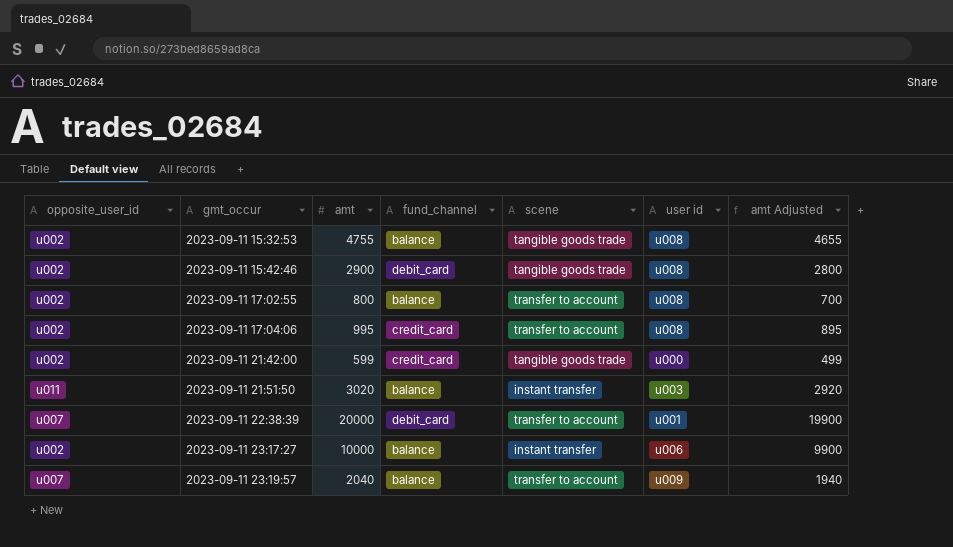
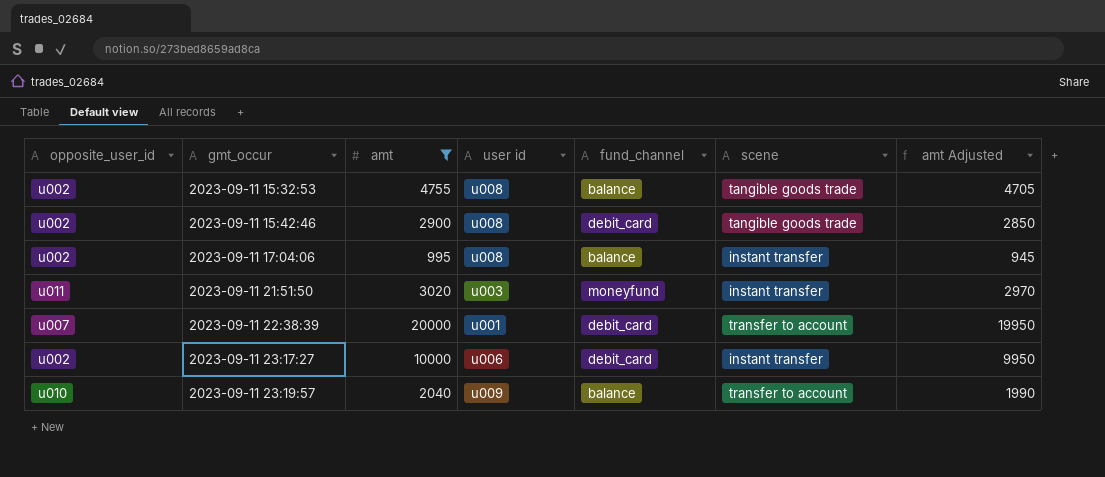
filter: none -> amt >= 995
column user id | position: 6 -> 4
column amt Adjusted | formula: [amt] - 100 -> [amt] - 50
2023-09-11 17:04:06 | fund_channel: credit_card -> balance
2023-09-11 17:04:06 | scene: transfer to account -> instant transfer
2023-09-11 21:51:50 | fund_channel: balance -> moneyfund
2023-09-11 23:17:27 | fund_channel: balance -> debit_card
2023-09-11 23:19:57 | opposite_user_id: u007 -> u010

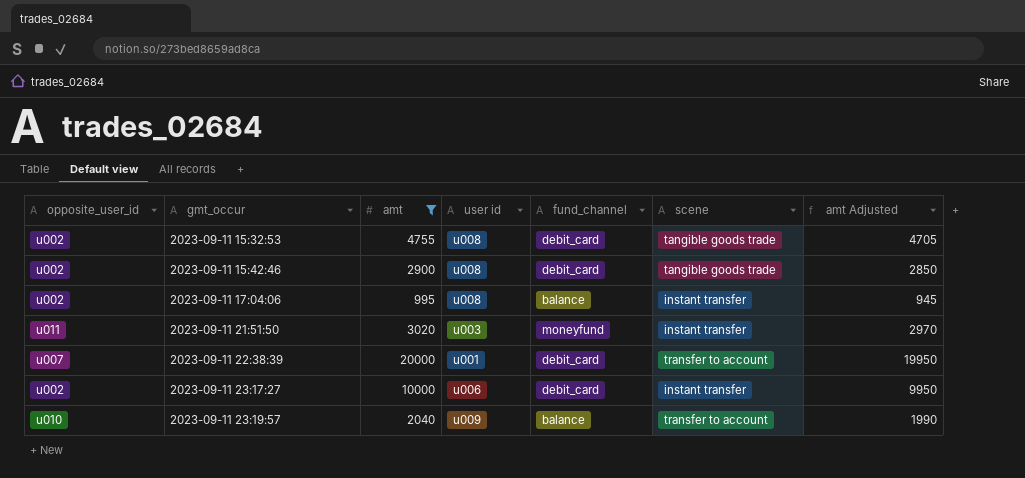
2023-09-11 15:32:53 | fund_channel: balance -> debit_card

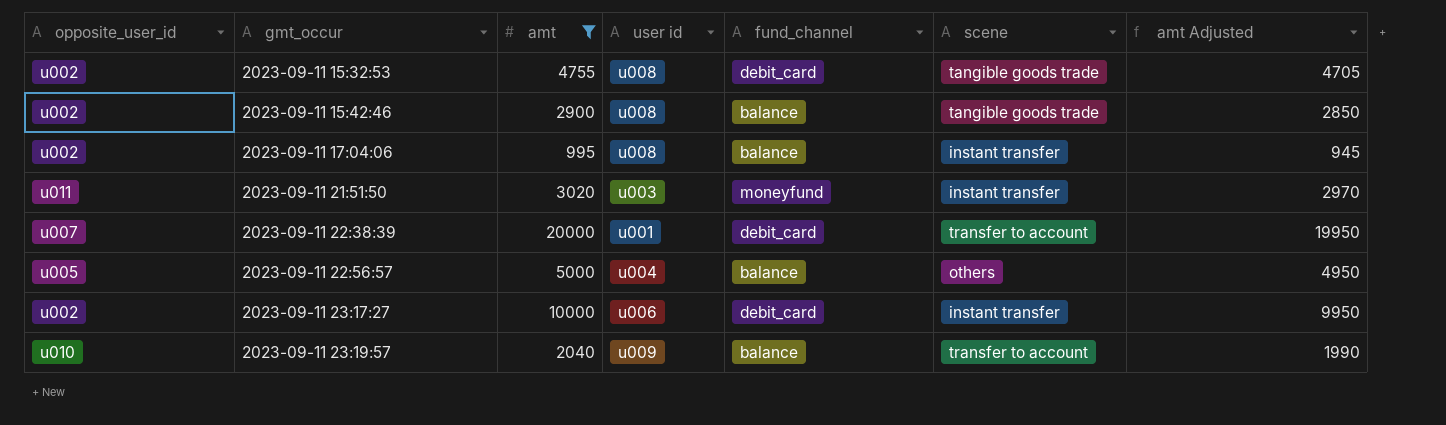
2023-09-11 15:42:46 | fund_channel: debit_card -> balance
row 2023-09-11 22:56:57: none -> u005 | 5000 | u004 | balance | others | 4950

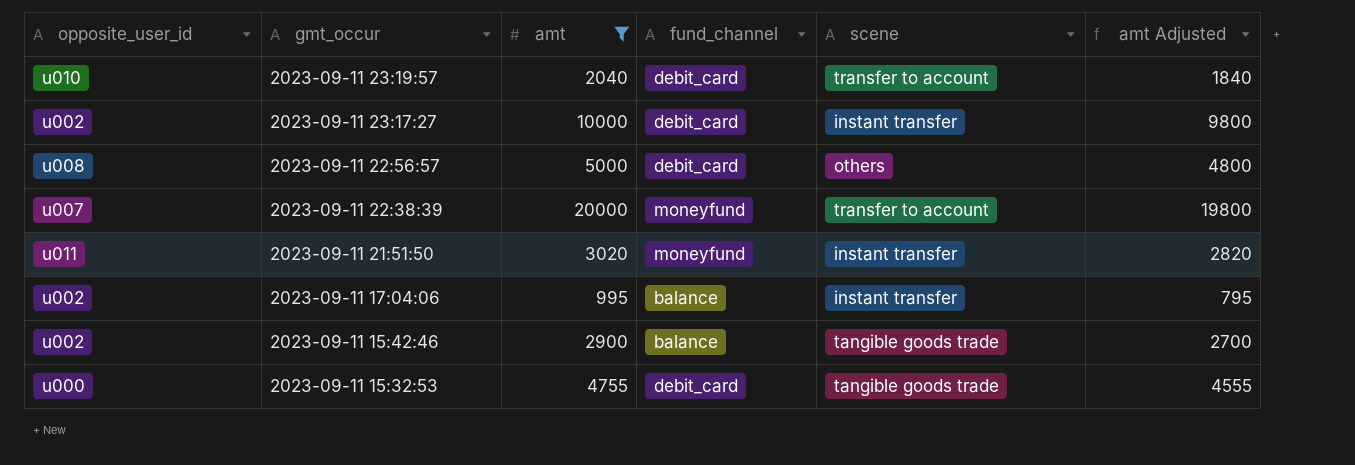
row order: gmt_occur ascending -> gmt_occur descending
column user id | position: 4 -> none
column amt Adjusted | formula: [amt] - 50 -> [amt] - 200
2023-09-11 23:19:57 | fund_channel: balance -> debit_card
2023-09-11 22:56:57 | opposite_user_id: u005 -> u008
2023-09-11 22:56:57 | fund_channel: balance -> debit_card
2023-09-11 22:38:39 | fund_channel: debit_card -> moneyfund
2023-09-11 15:32:53 | opposite_user_id: u002 -> u000

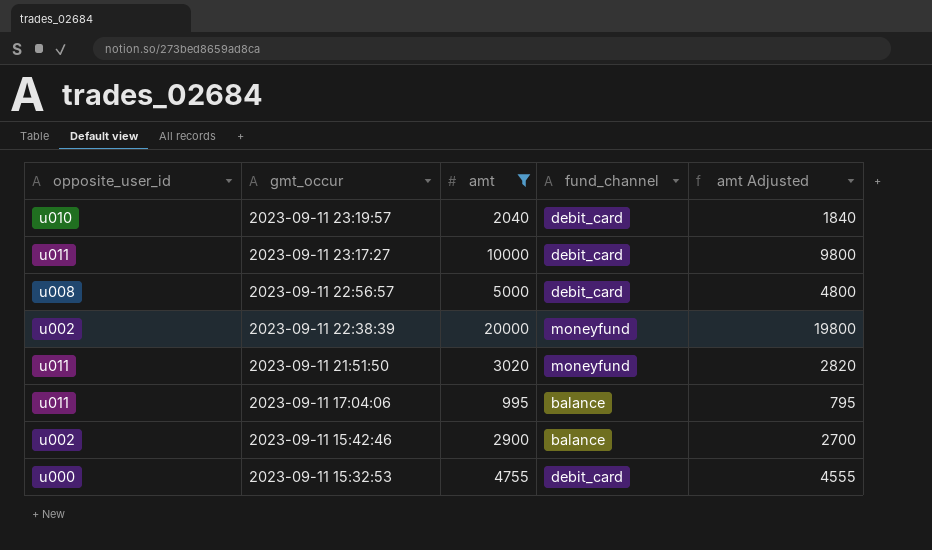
column scene | position: 5 -> none
2023-09-11 23:17:27 | opposite_user_id: u002 -> u011
2023-09-11 22:38:39 | opposite_user_id: u007 -> u002
2023-09-11 17:04:06 | opposite_user_id: u002 -> u011

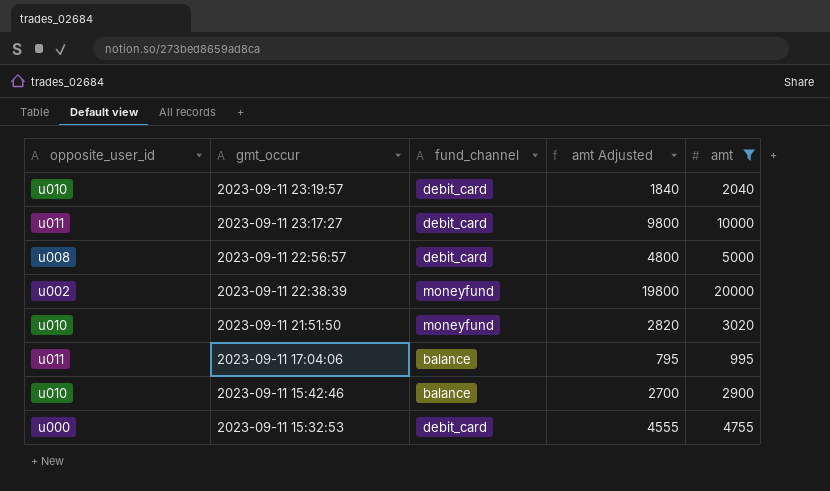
column amt | position: 3 -> 5
2023-09-11 21:51:50 | opposite_user_id: u011 -> u010
2023-09-11 15:42:46 | opposite_user_id: u002 -> u010

